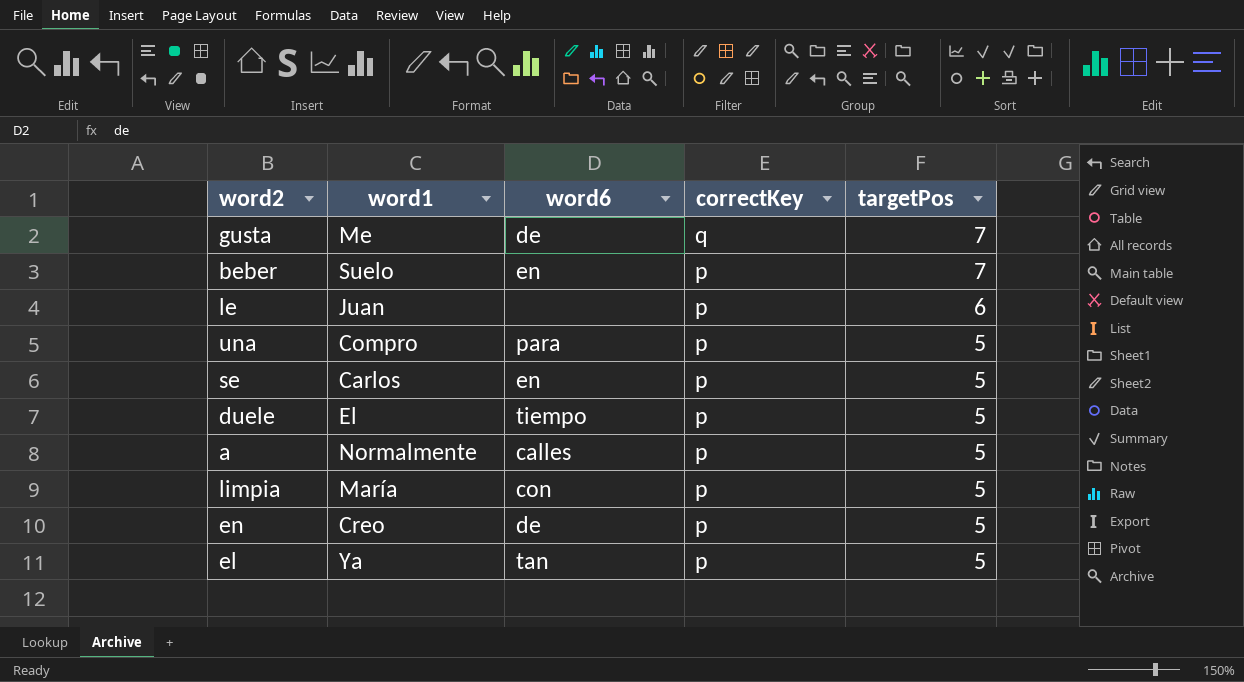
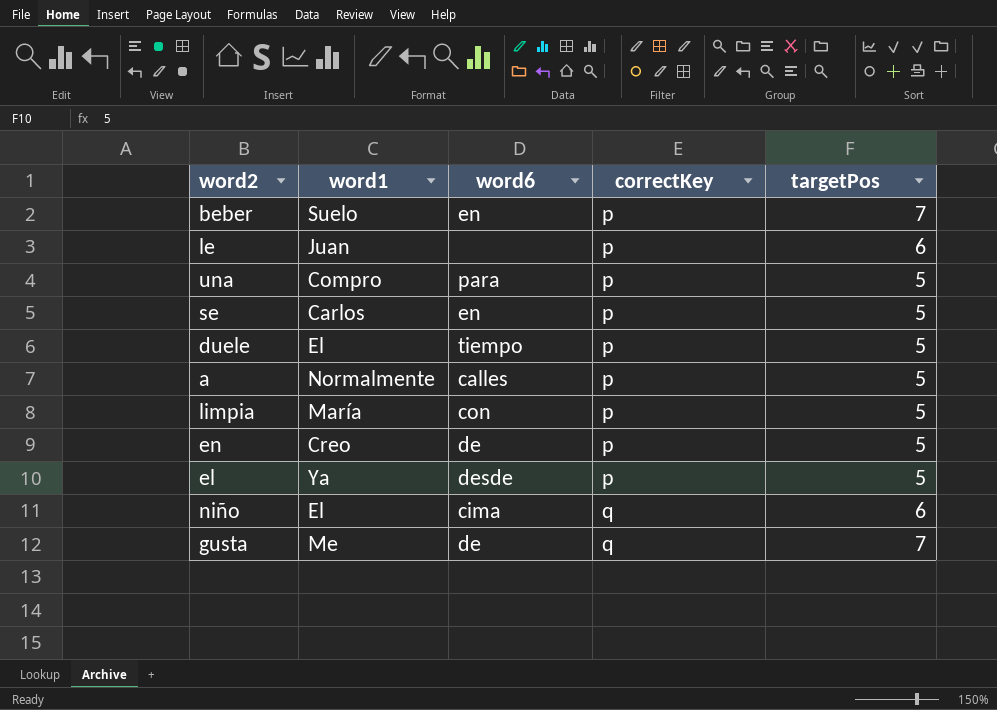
row order: correctKey descending -> correctKey ascending
el | word6: tan -> desde
row niño: none -> El | cima | q | 6

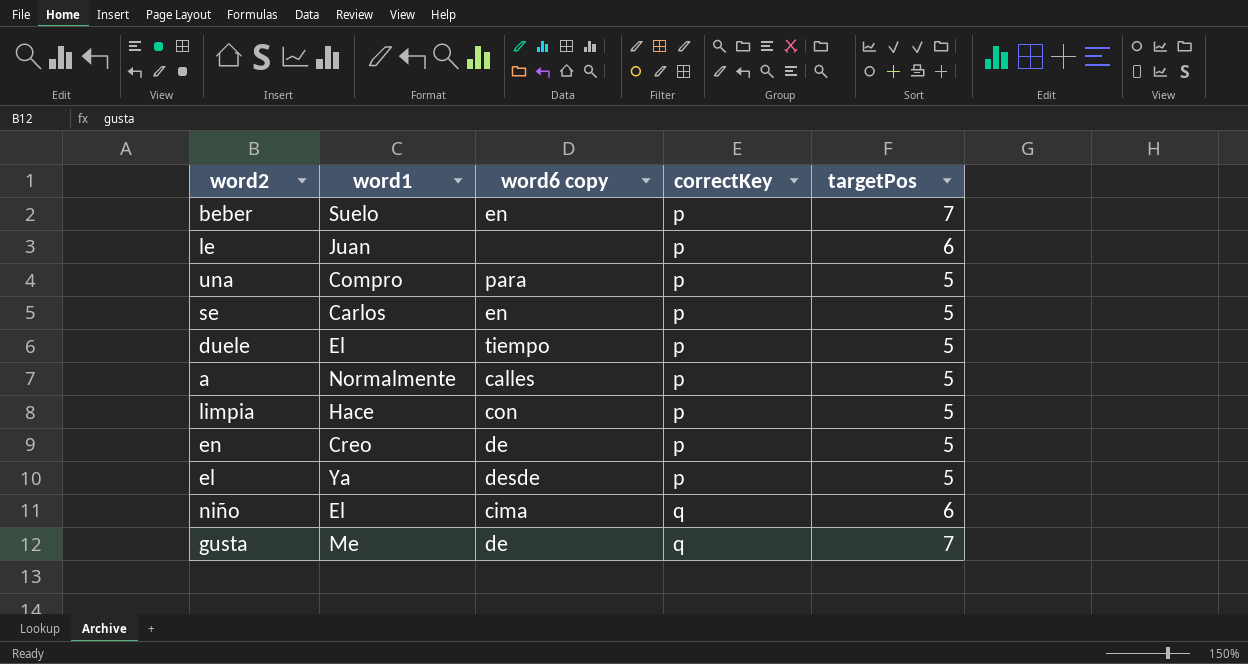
column name: word6 -> word6 copy
limpia | word1: María -> Hace

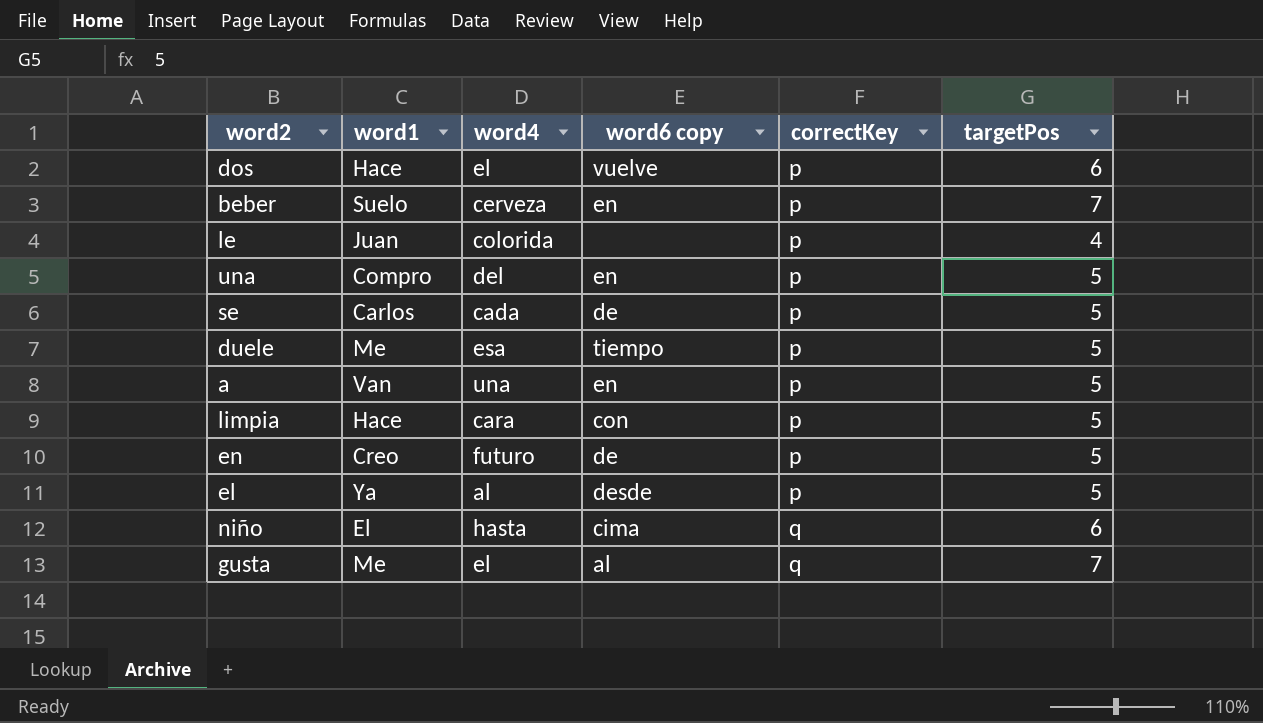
column word4 | position: none -> 3
row dos: none -> Hace | el | vuelve | p | 6
le | targetPos: 6 -> 4
una | word6 copy: para -> en
se | word6 copy: en -> de
duele | word1: El -> Me
a | word1: Normalmente -> Van
a | word6 copy: calles -> en
gusta | word6 copy: de -> al

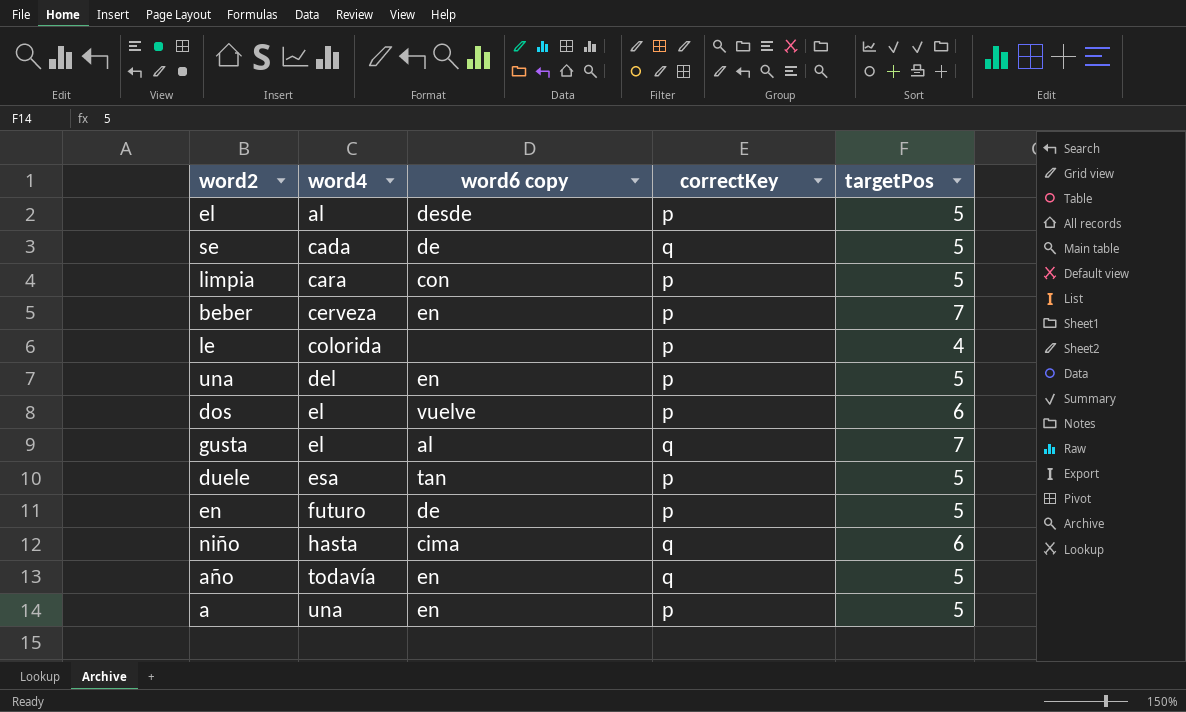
row order: correctKey ascending -> word4 ascending
column word1 | position: 2 -> none
se | correctKey: p -> q
duele | word6 copy: tiempo -> tan
row año: none -> todavía | en | q | 5

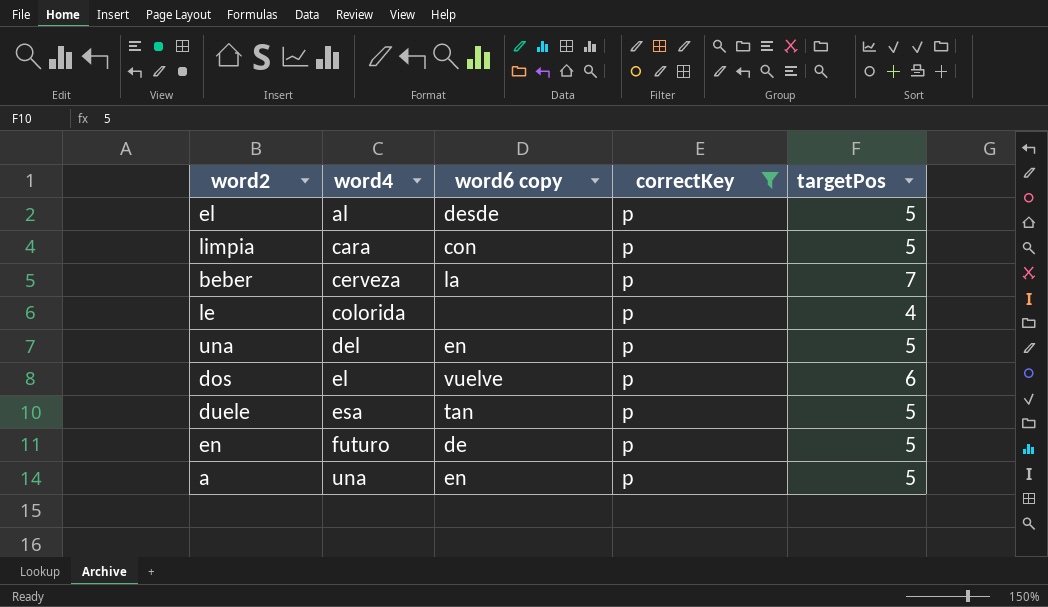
filter: none -> correctKey = p
beber | word6 copy: en -> la

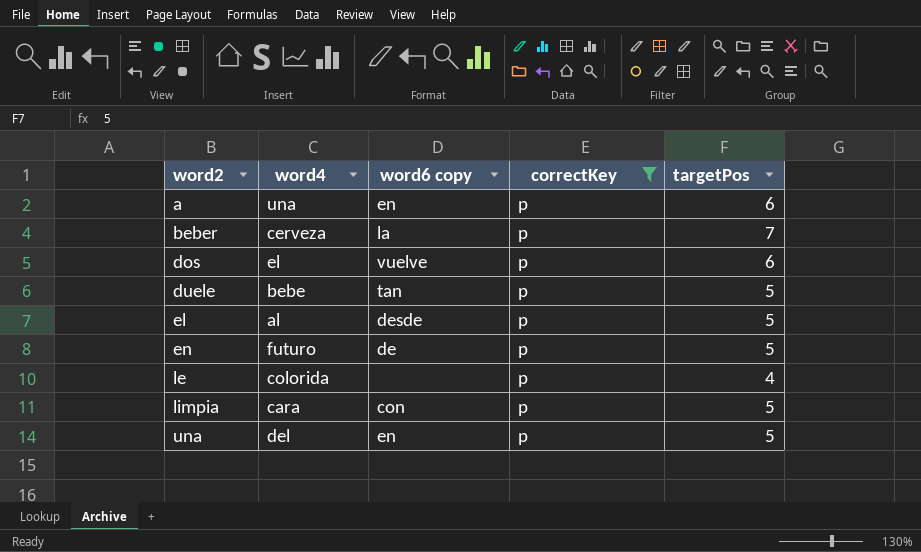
row order: word4 ascending -> word2 ascending
a | targetPos: 5 -> 6
duele | word4: esa -> bebe

